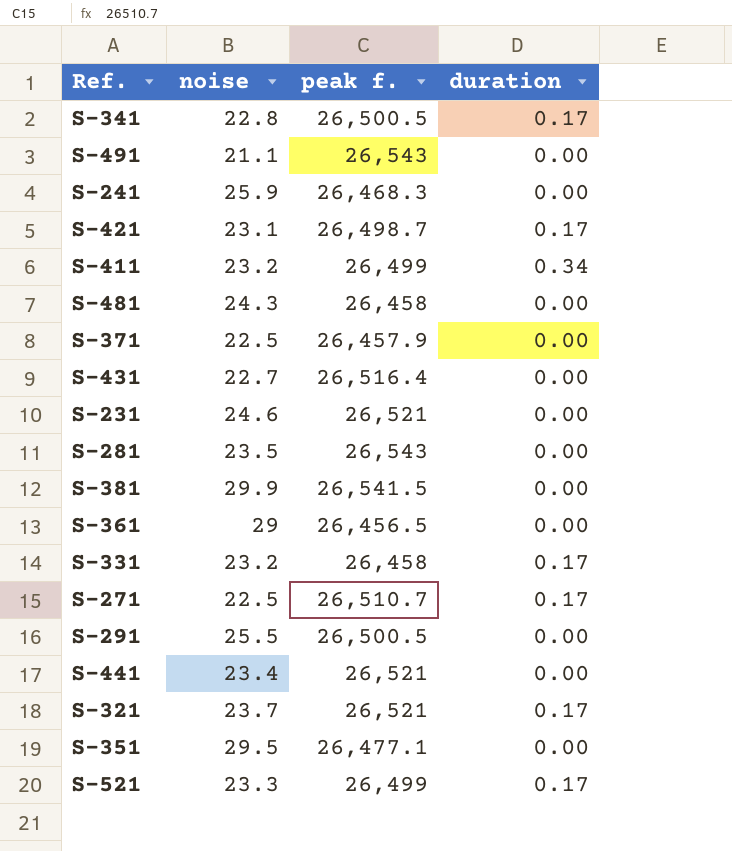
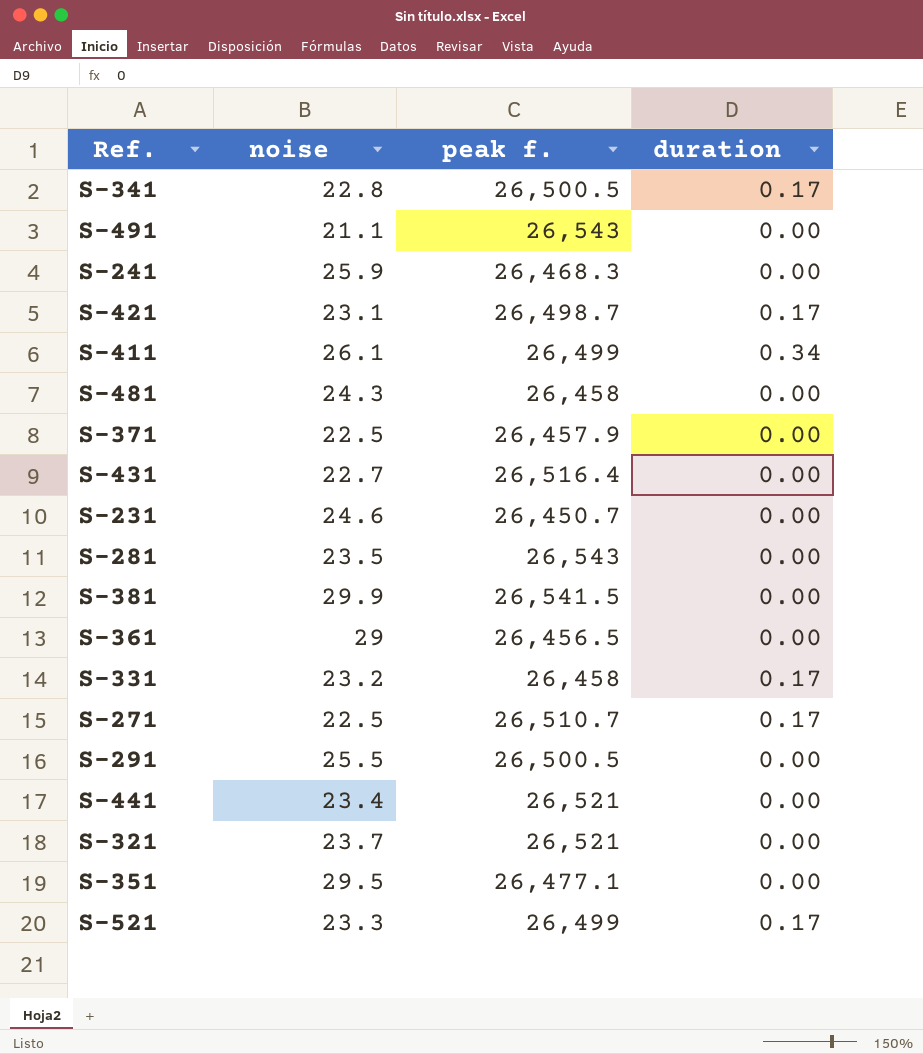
S-411 | noise: 23.2 -> 26.1
S-231 | peak f.: 26,521 -> 26,450.7
S-321 | duration: 0.17 -> 0.00

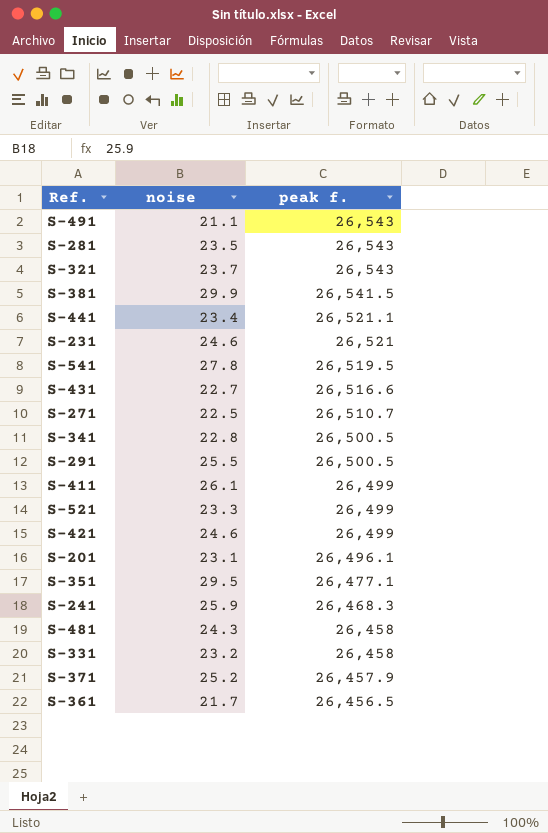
row order: none -> peak f. descending
column duration | position: 4 -> none
S-321 | peak f.: 26,521 -> 26,543
S-441 | peak f.: 26,521 -> 26,521.1
S-231 | peak f.: 26,450.7 -> 26,521
row S-541: none -> 27.8 | 26,519.5
S-431 | peak f.: 26,516.4 -> 26,516.6
S-421 | noise: 23.1 -> 24.6
S-421 | peak f.: 26,498.7 -> 26,499
row S-201: none -> 23.1 | 26,496.1
S-371 | noise: 22.5 -> 25.2
S-361 | noise: 29 -> 21.7

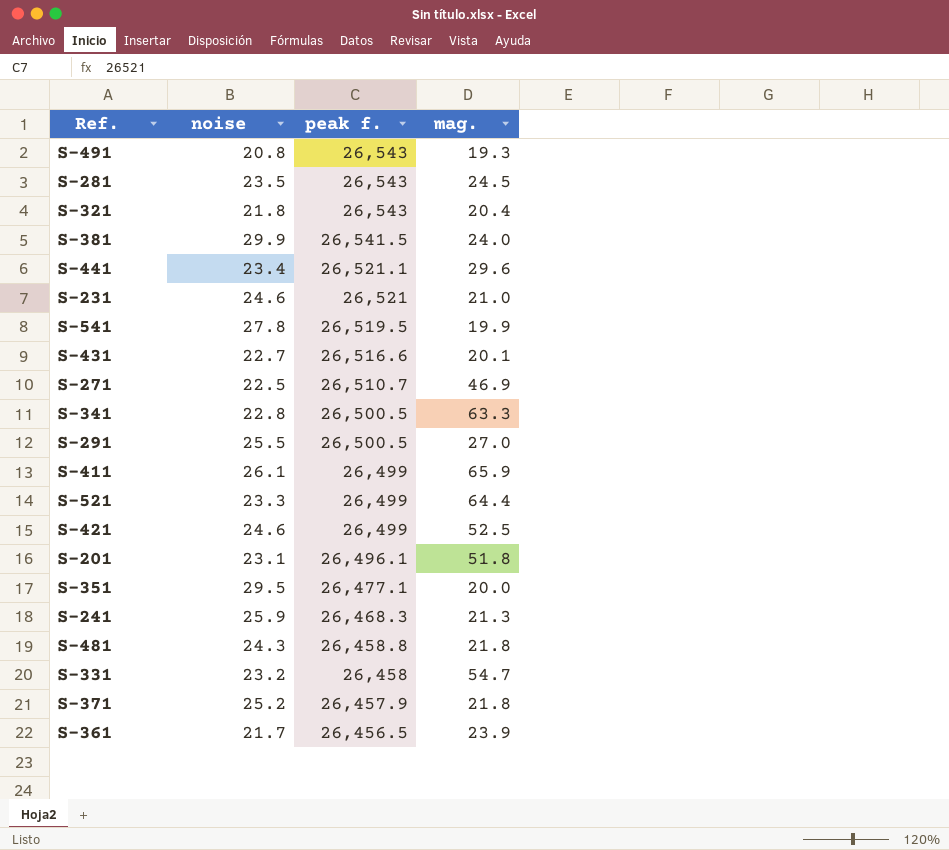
column mag. | position: none -> 4
S-491 | noise: 21.1 -> 20.8
S-321 | noise: 23.7 -> 21.8
S-481 | peak f.: 26,458 -> 26,458.8

